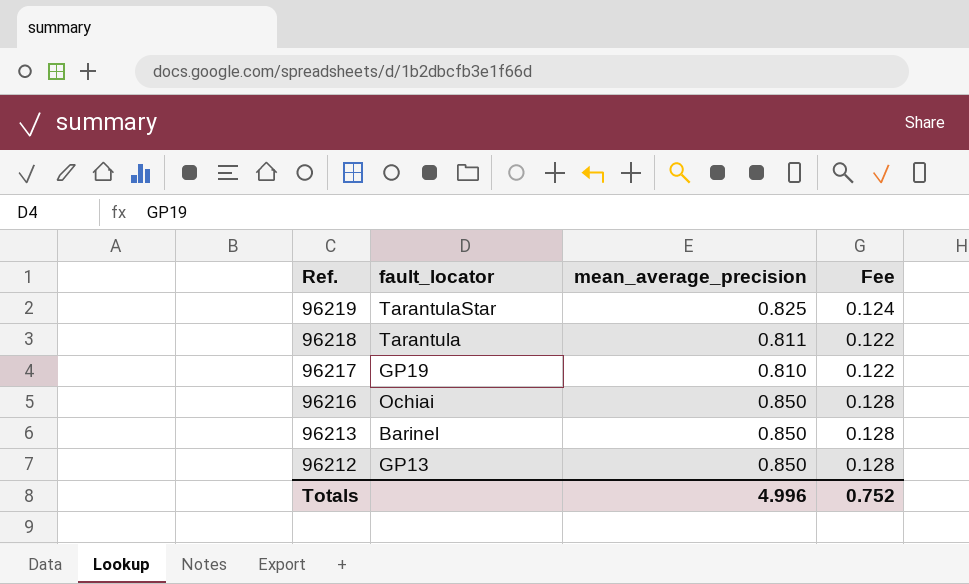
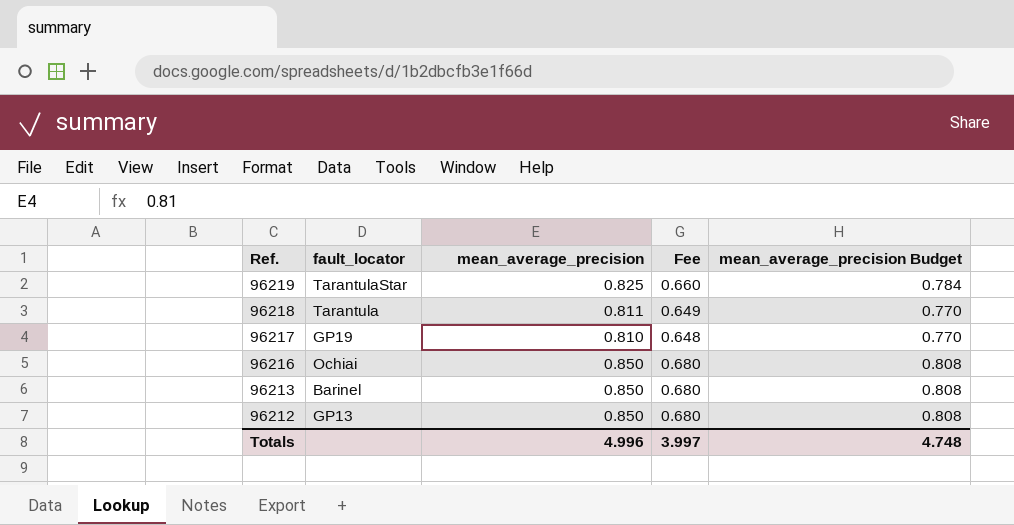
column Fee | formula: [mean_average_precision] * 0.15 -> [mean_average_precision] * 0.8
column mean_average_precision Budget | formula: none -> [mean_average_precision] * 0.95
Totals | Fee: 0.752 -> 3.997

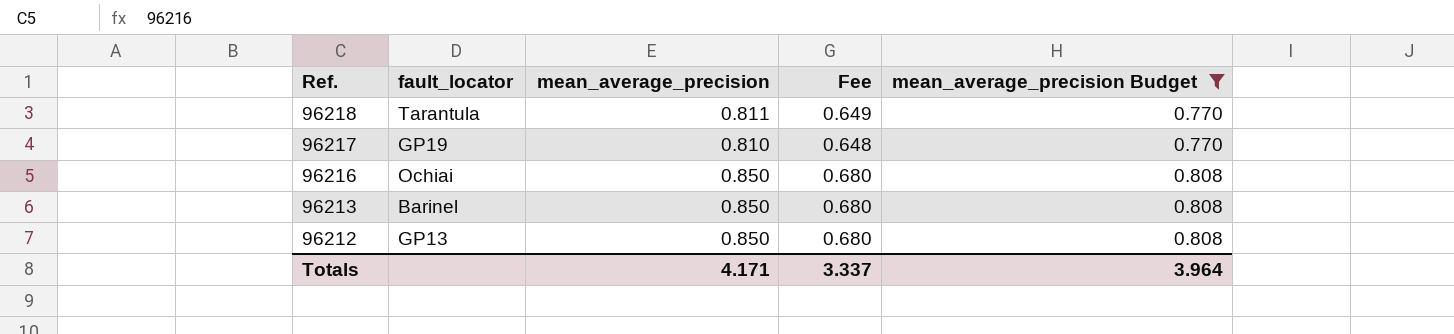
filter: none -> mean_average_precision Budget != 0.784
Totals | mean_average_precision: 4.996 -> 4.171
Totals | Fee: 3.997 -> 3.337
Totals | mean_average_precision Budget: 4.748 -> 3.964

